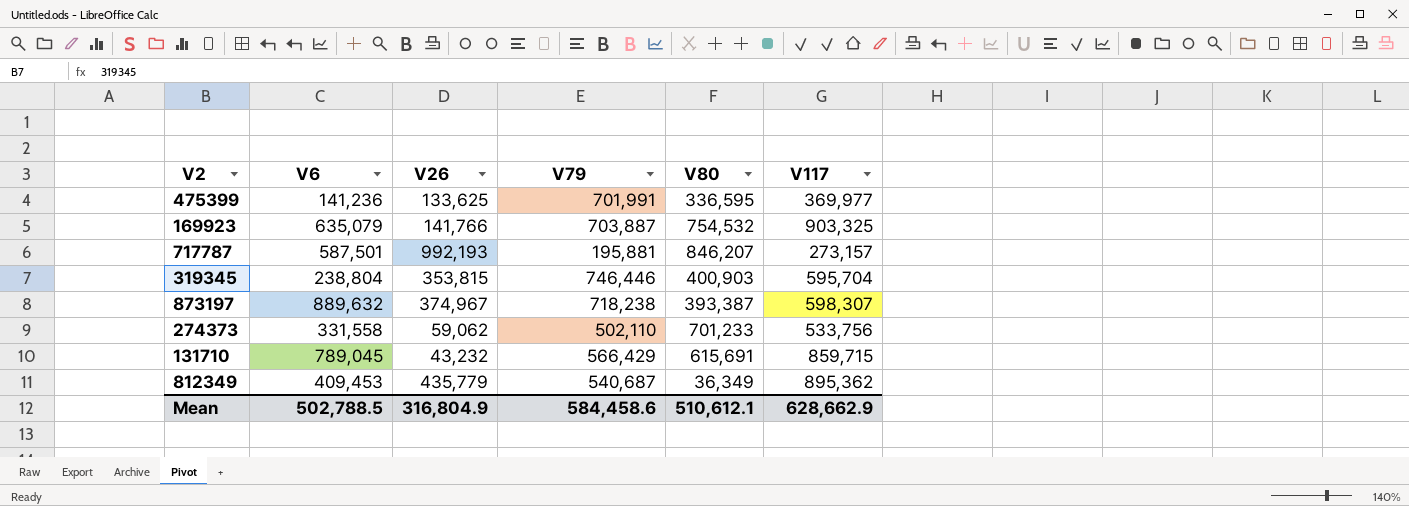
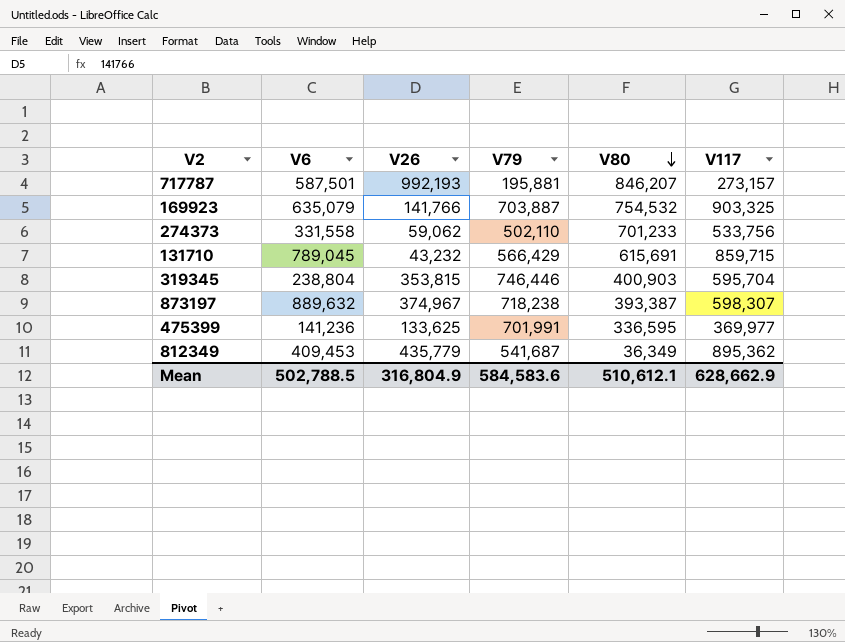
row order: none -> V80 descending
812349 | V79: 540,687 -> 541,687
Mean | V79: 584,458.6 -> 584,583.6

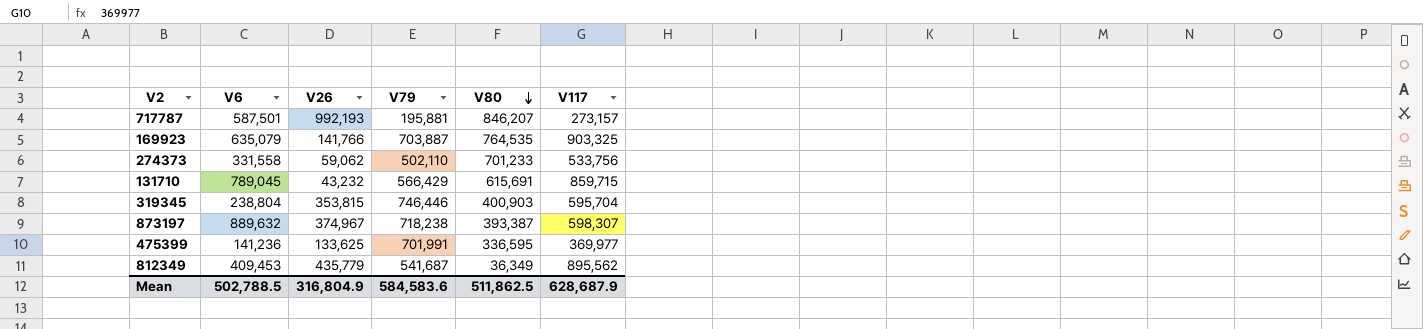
169923 | V80: 754,532 -> 764,535
812349 | V117: 895,362 -> 895,562
Mean | V80: 510,612.1 -> 511,862.5
Mean | V117: 628,662.9 -> 628,687.9

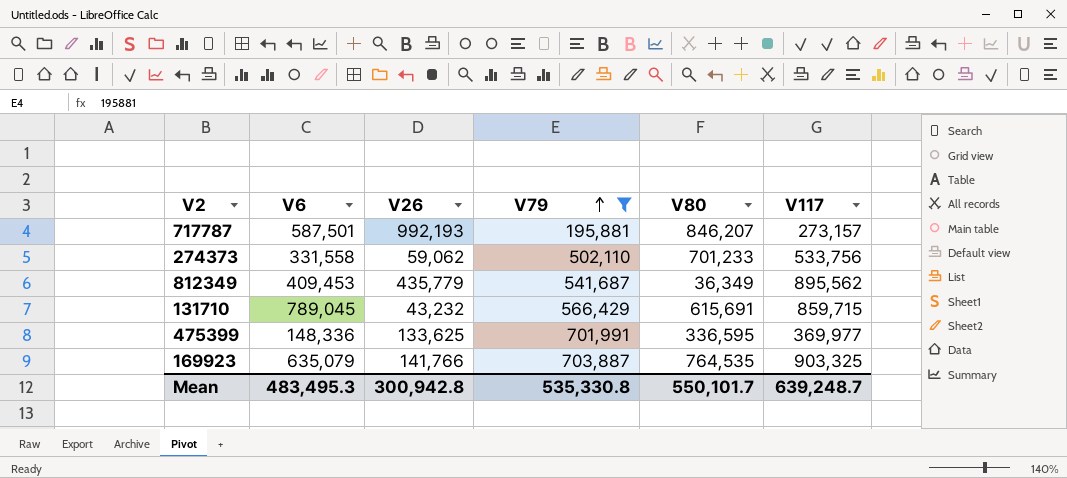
filter: none -> V79 <= 703,887
row order: V80 descending -> V79 ascending
475399 | V6: 141,236 -> 148,336
Mean | V6: 502,788.5 -> 483,495.3
Mean | V26: 316,804.9 -> 300,942.8
Mean | V79: 584,583.6 -> 535,330.8
Mean | V80: 511,862.5 -> 550,101.7
Mean | V117: 628,687.9 -> 639,248.7

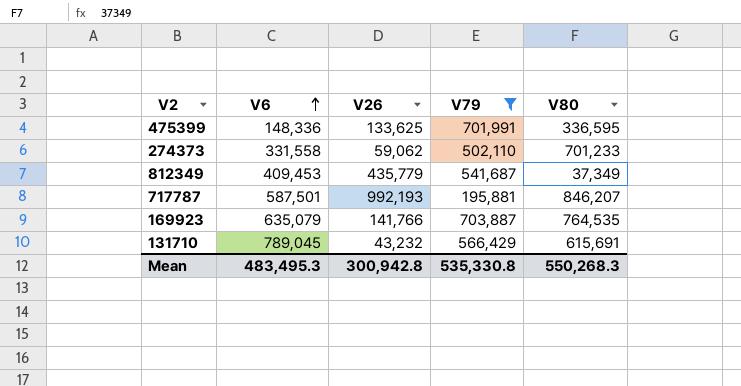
row order: V79 ascending -> V6 ascending
column V117 | position: 6 -> none
812349 | V80: 36,349 -> 37,349
Mean | V80: 550,101.7 -> 550,268.3

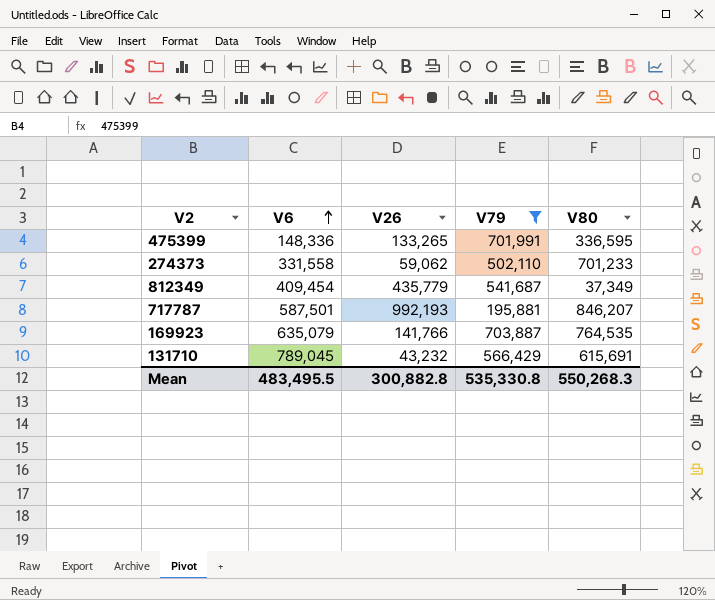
475399 | V26: 133,625 -> 133,265
812349 | V6: 409,453 -> 409,454
Mean | V6: 483,495.3 -> 483,495.5
Mean | V26: 300,942.8 -> 300,882.8

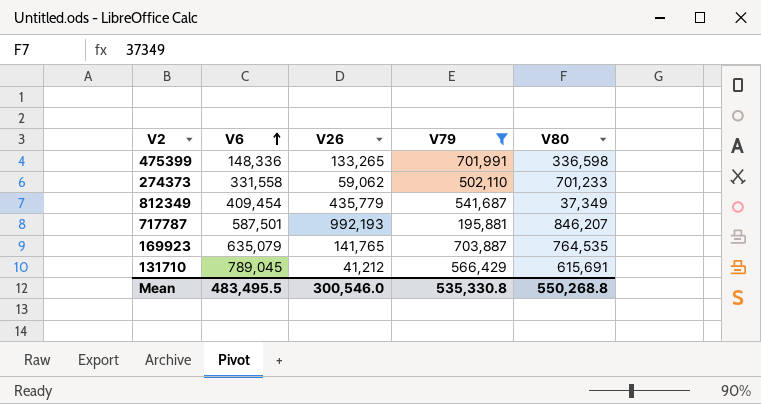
475399 | V80: 336,595 -> 336,598
169923 | V26: 141,766 -> 141,765
131710 | V26: 43,232 -> 41,212
Mean | V26: 300,882.8 -> 300,546.0
Mean | V80: 550,268.3 -> 550,268.8

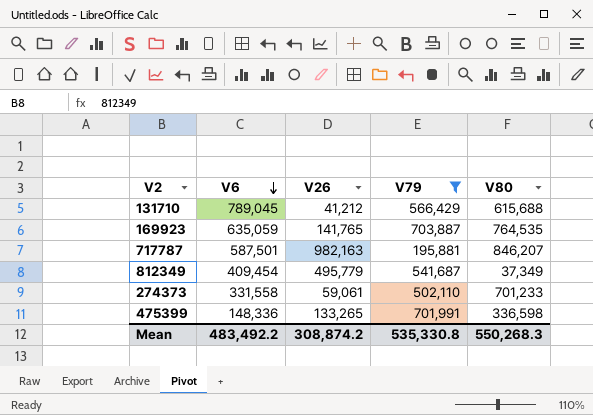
row order: V6 ascending -> V6 descending
131710 | V80: 615,691 -> 615,688
169923 | V6: 635,079 -> 635,059
717787 | V26: 992,193 -> 982,163
812349 | V26: 435,779 -> 495,779
274373 | V26: 59,062 -> 59,061
Mean | V6: 483,495.5 -> 483,492.2
Mean | V26: 300,546.0 -> 308,874.2
Mean | V80: 550,268.8 -> 550,268.3

